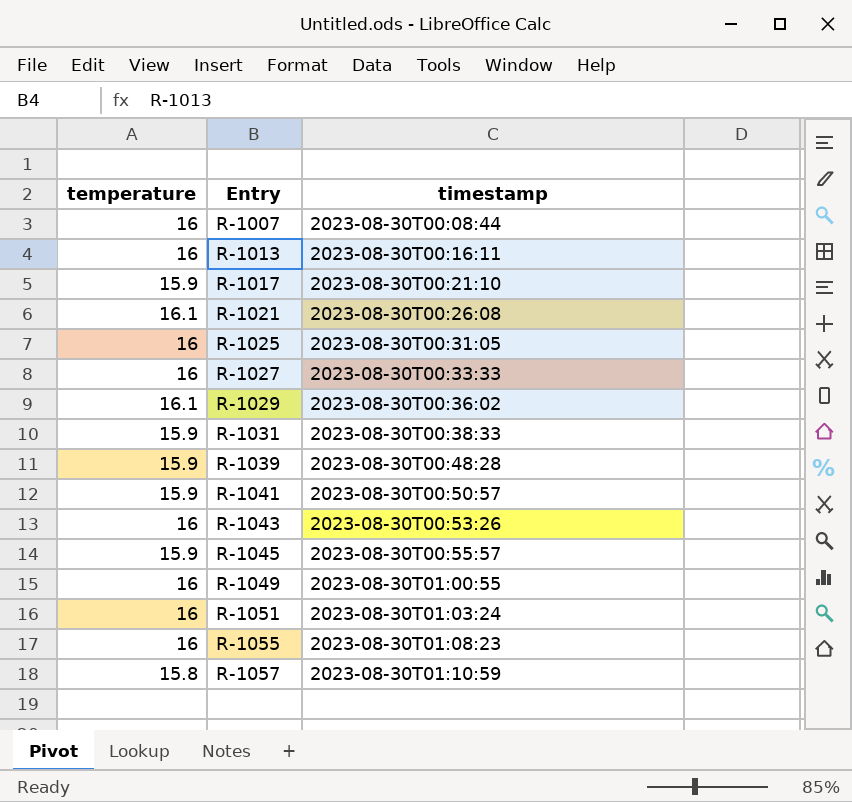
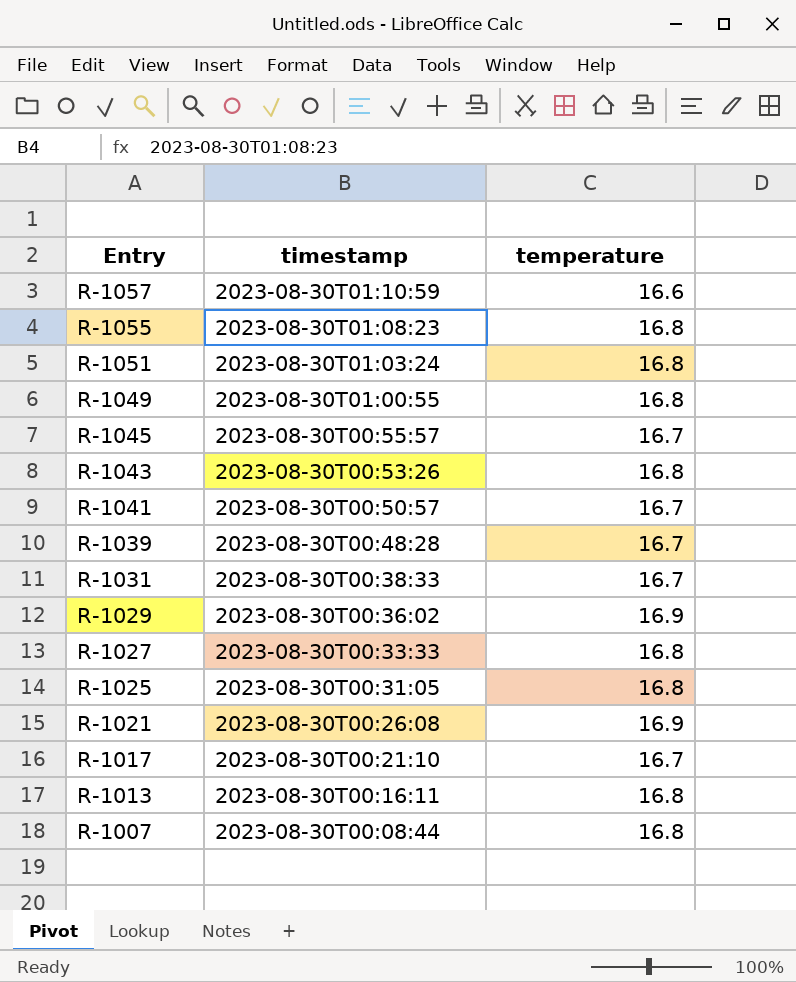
row order: Entry ascending -> Entry descending
column temperature | position: 1 -> 3
R-1057 | temperature: 15.8 -> 16.6
R-1055 | temperature: 16 -> 16.8
R-1051 | temperature: 16 -> 16.8
R-1049 | temperature: 16 -> 16.8
R-1045 | temperature: 15.9 -> 16.7
R-1043 | temperature: 16 -> 16.8
R-1041 | temperature: 15.9 -> 16.7
R-1039 | temperature: 15.9 -> 16.7
R-1031 | temperature: 15.9 -> 16.7
R-1029 | temperature: 16.1 -> 16.9
R-1027 | temperature: 16 -> 16.8
R-1025 | temperature: 16 -> 16.8
R-1021 | temperature: 16.1 -> 16.9
R-1017 | temperature: 15.9 -> 16.7
R-1013 | temperature: 16 -> 16.8
R-1007 | temperature: 16 -> 16.8

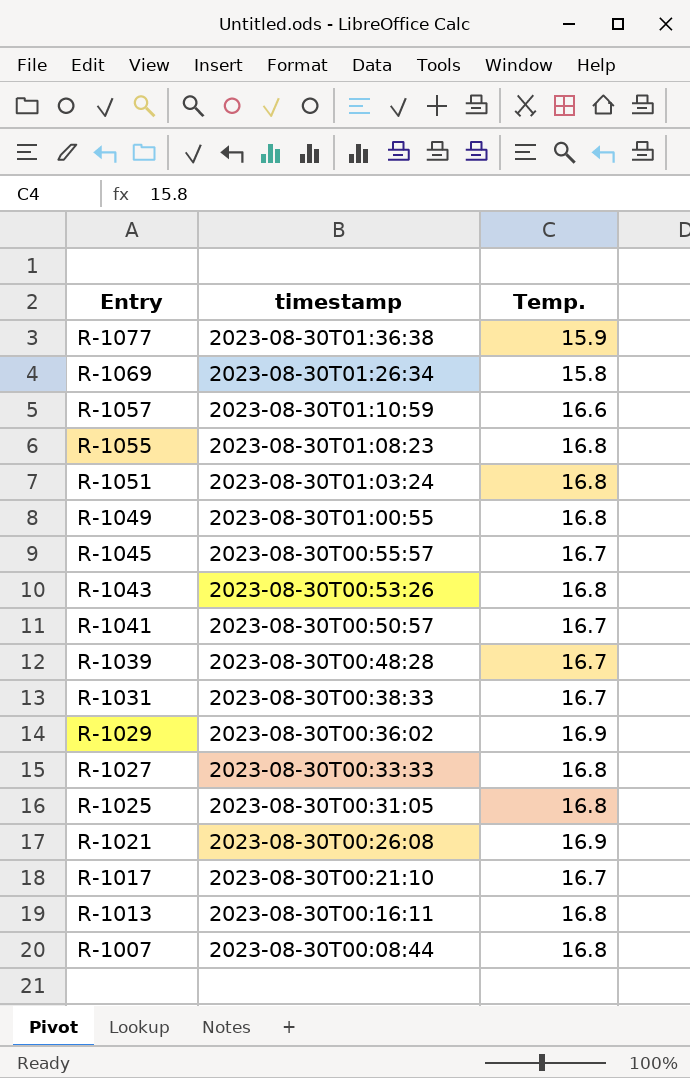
column name: temperature -> Temp.
row R-1077: none -> 2023-08-30T01:36:38 | 15.9
row R-1069: none -> 2023-08-30T01:26:34 | 15.8

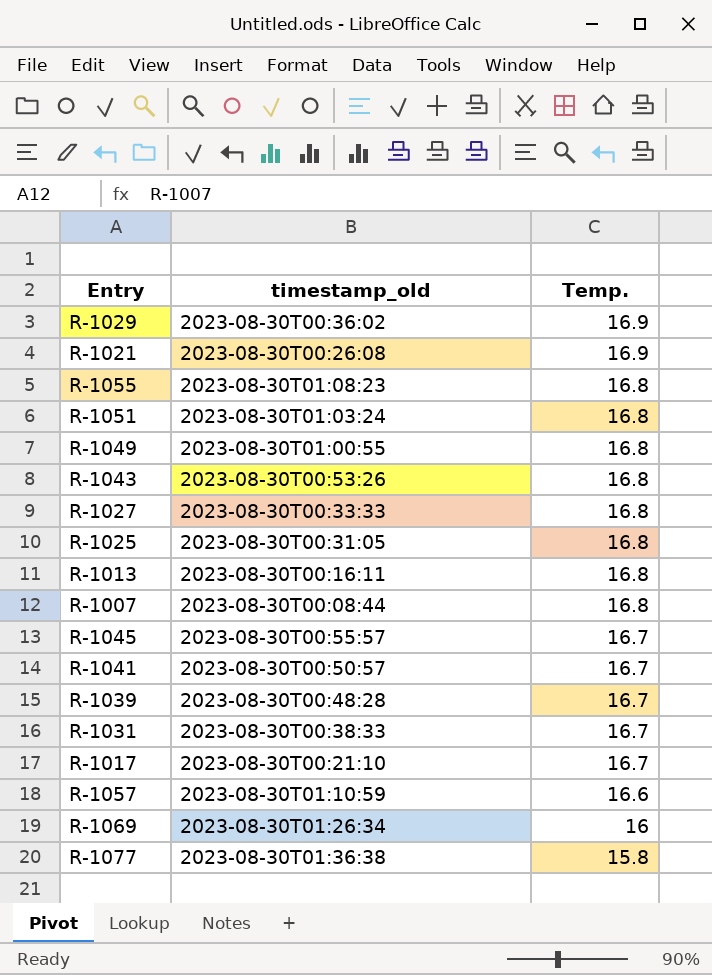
row order: Entry descending -> Temp. descending
column name: timestamp -> timestamp_old
R-1069 | Temp.: 15.8 -> 16
R-1077 | Temp.: 15.9 -> 15.8

